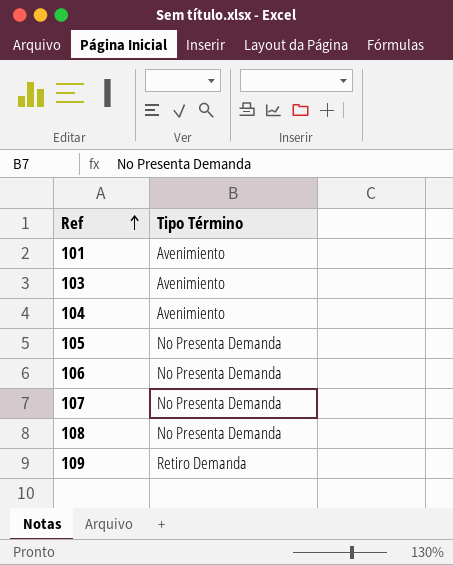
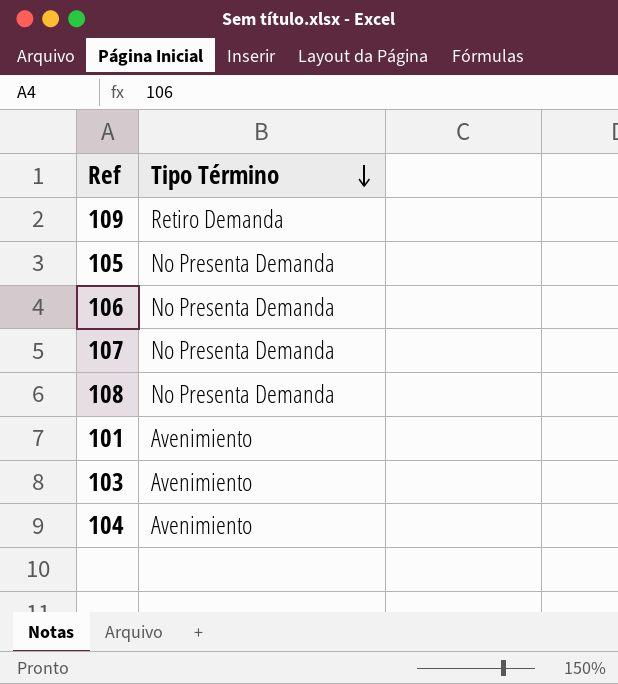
row order: Ref ascending -> Tipo Término descending

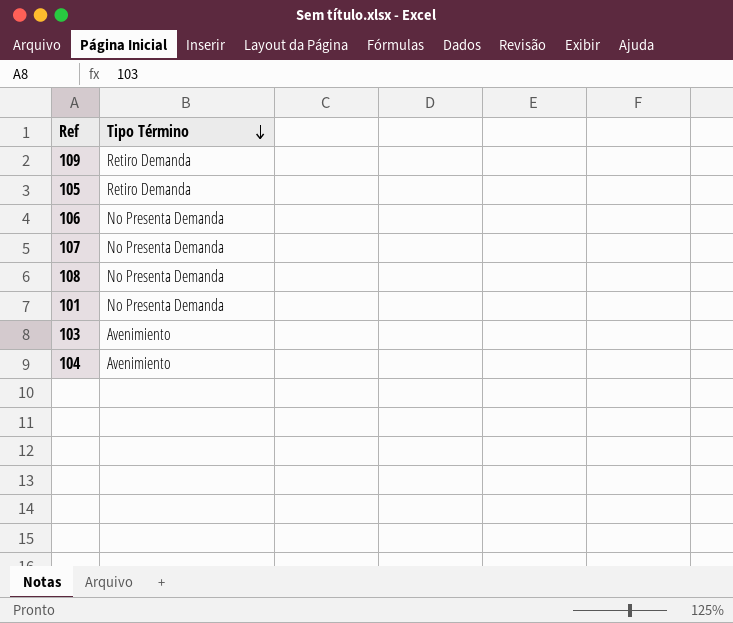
105 | Tipo Término: No Presenta Demanda -> Retiro Demanda
101 | Tipo Término: Avenimiento -> No Presenta Demanda

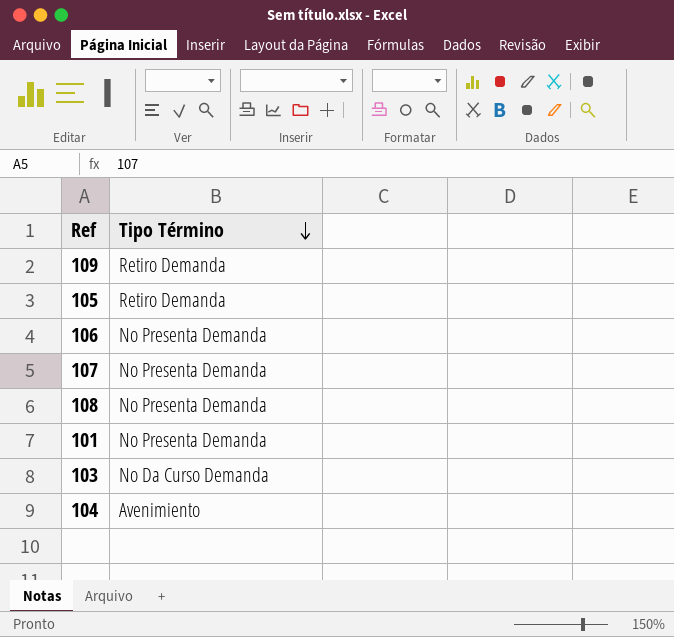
103 | Tipo Término: Avenimiento -> No Da Curso Demanda

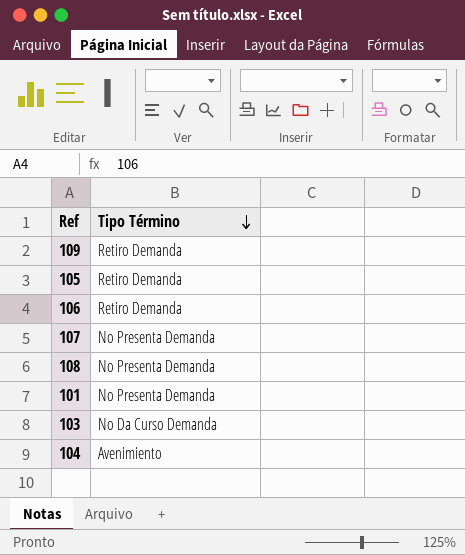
106 | Tipo Término: No Presenta Demanda -> Retiro Demanda

